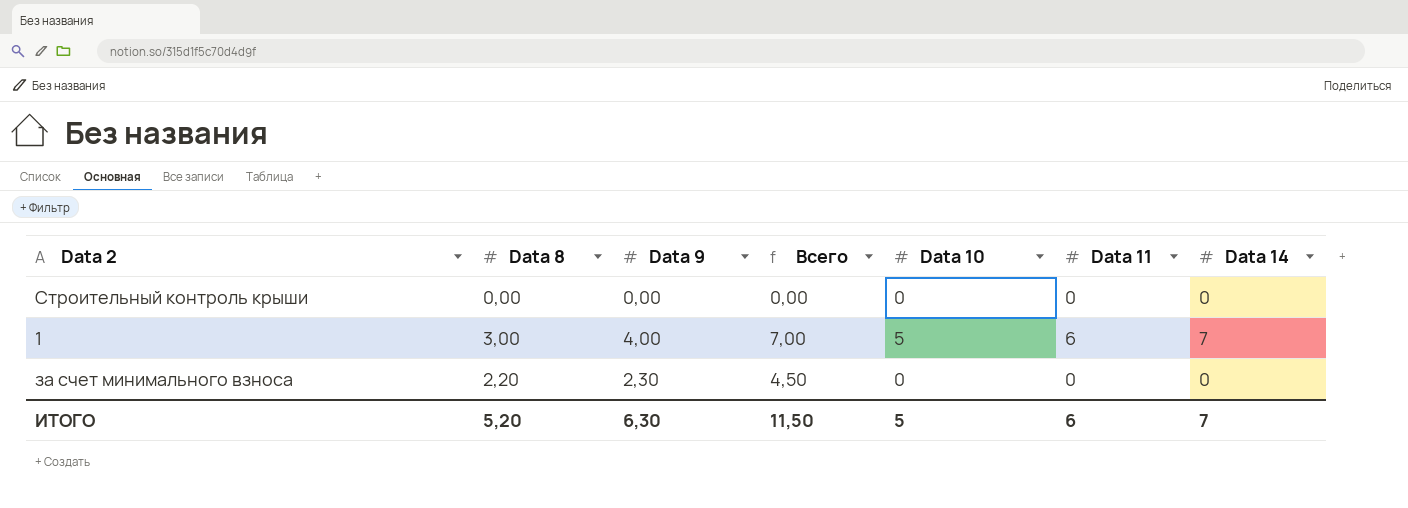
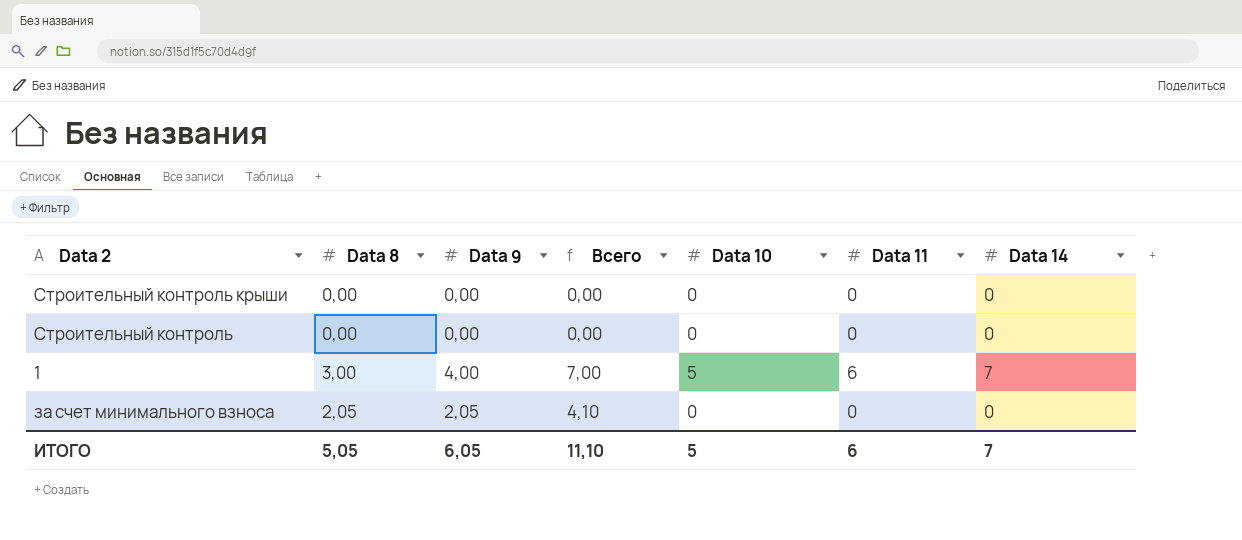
row Строительный контроль: none -> 0,00 | 0,00 | 0,00 | 0 | 0 | 0
за счет минимального взноса | Data 8: 2,20 -> 2,05
за счет минимального взноса | Data 9: 2,30 -> 2,05
за счет минимального взноса | Всего: 4,50 -> 4,10
ИТОГО | Data 8: 5,20 -> 5,05
ИТОГО | Data 9: 6,30 -> 6,05
ИТОГО | Всего: 11,50 -> 11,10

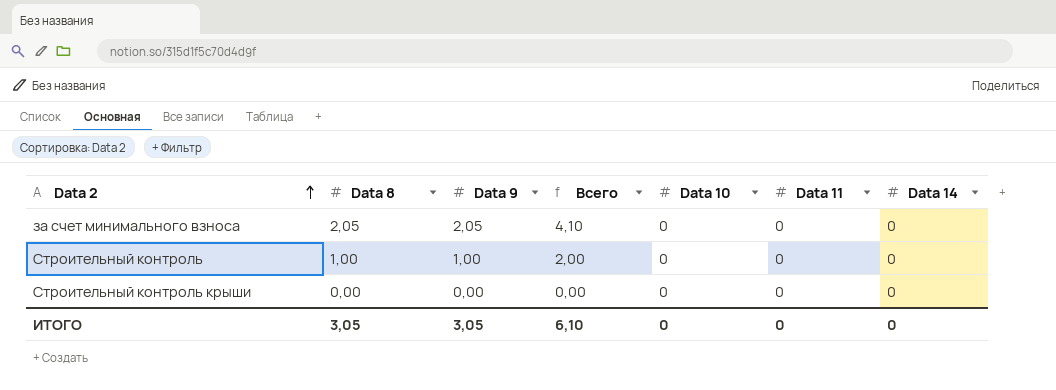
row order: none -> Data 2 ascending
row 1: 3,00 | 4,00 | 7,00 | 5 | 6 | 7 -> none
Строительный контроль | Data 8: 0,00 -> 1,00
Строительный контроль | Data 9: 0,00 -> 1,00
Строительный контроль | Всего: 0,00 -> 2,00
ИТОГО | Data 8: 5,05 -> 3,05
ИТОГО | Data 9: 6,05 -> 3,05
ИТОГО | Всего: 11,10 -> 6,10
ИТОГО | Data 10: 5 -> 0
ИТОГО | Data 11: 6 -> 0
ИТОГО | Data 14: 7 -> 0

